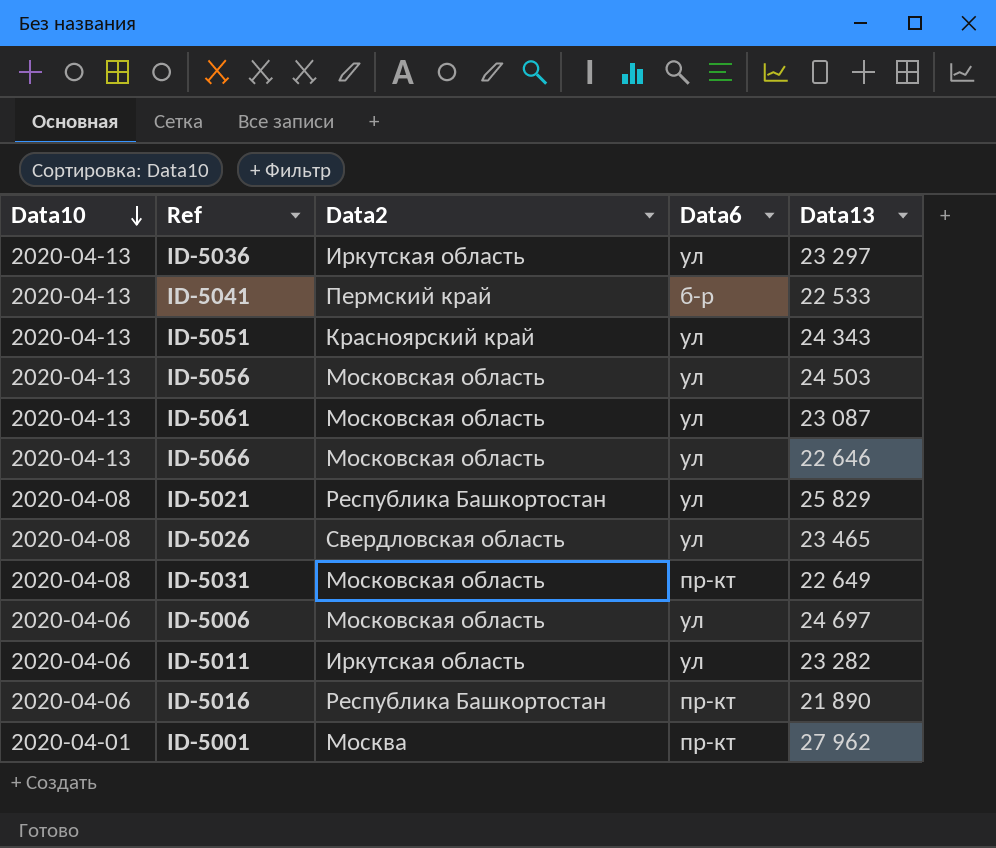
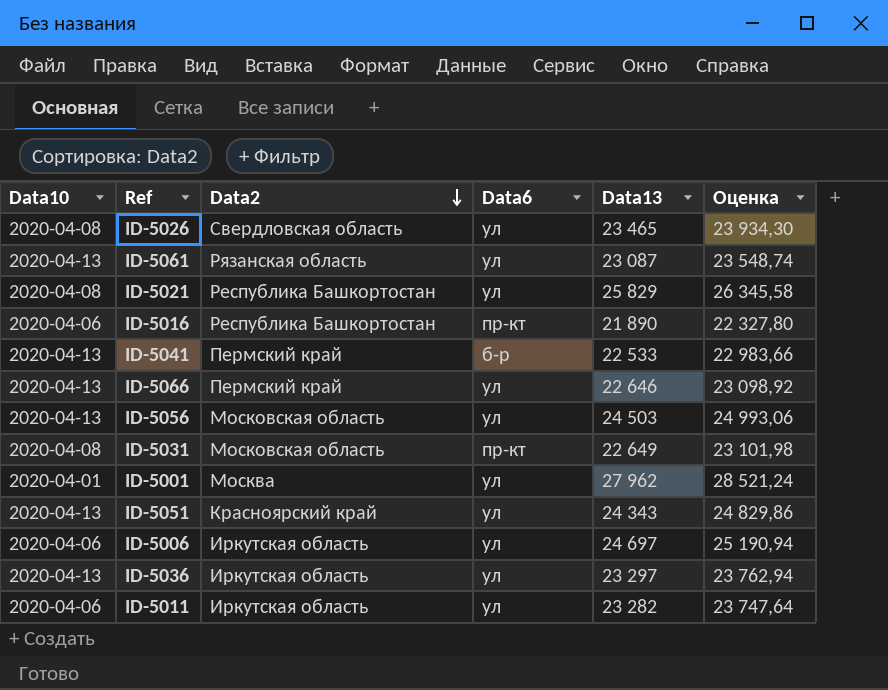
row order: Data10 descending -> Data2 descending
column Оценка | formula: none -> [Data13] * 1,02
ID-5061 | Data2: Московская область -> Рязанская область
ID-5066 | Data2: Московская область -> Пермский край
ID-5001 | Data6: пр-кт -> ул
ID-5006 | Data2: Московская область -> Иркутская область

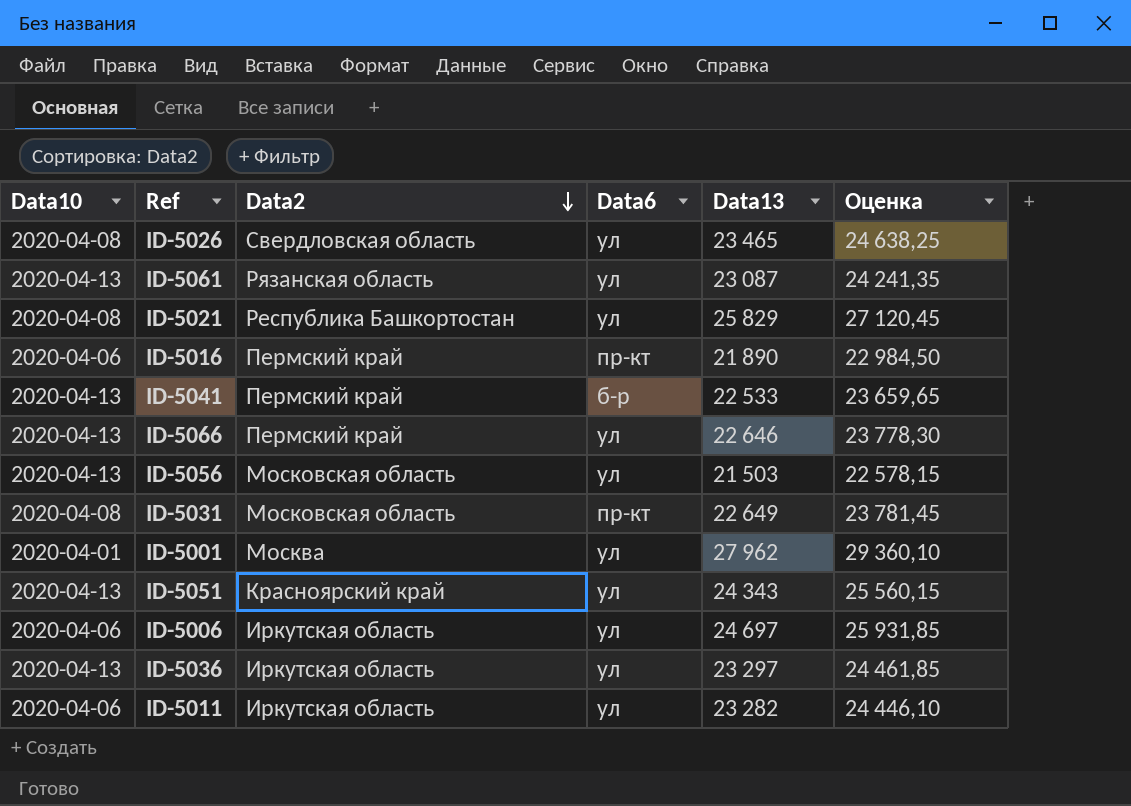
column Оценка | formula: [Data13] * 1,02 -> [Data13] * 1,05
ID-5016 | Data2: Республика Башкортостан -> Пермский край
ID-5056 | Data13: 24 503 -> 21 503

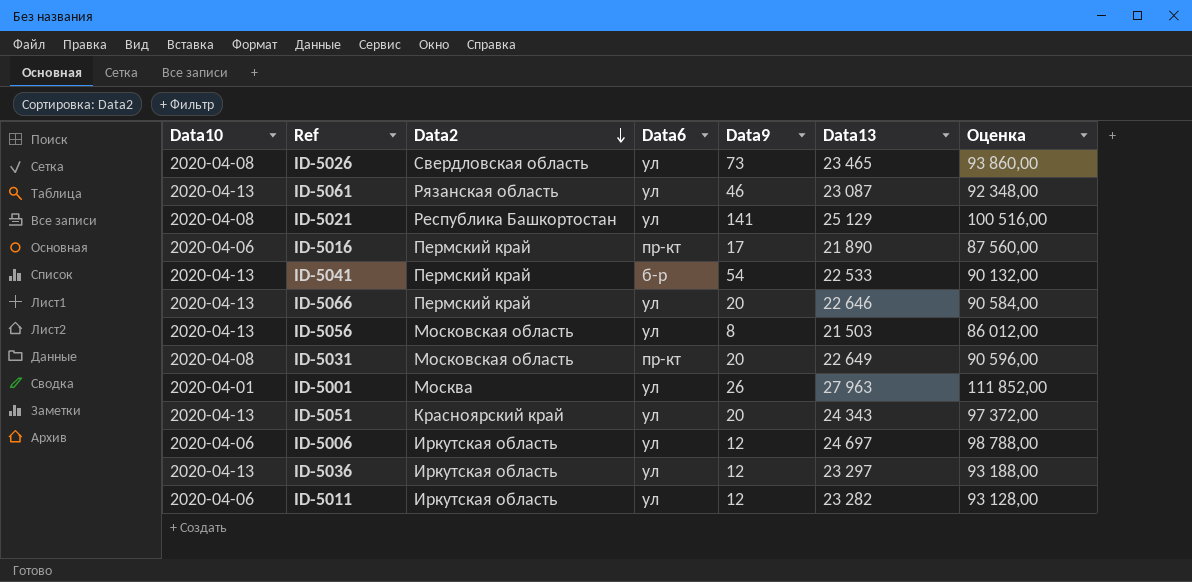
column Data9 | position: none -> 5
column Оценка | formula: [Data13] * 1,05 -> [Data13] * 4
ID-5021 | Data13: 25 829 -> 25 129
ID-5001 | Data13: 27 962 -> 27 963

